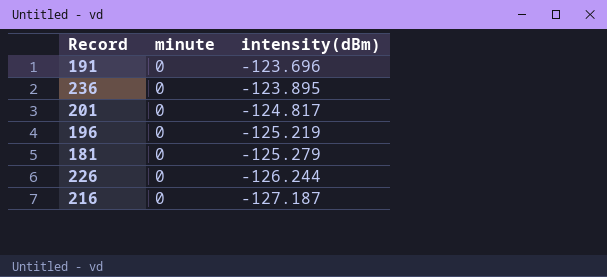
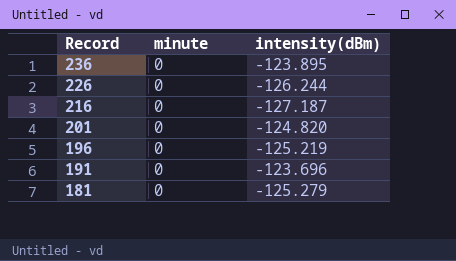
row order: intensity(dBm) descending -> Record descending
201 | intensity(dBm): -124.817 -> -124.820

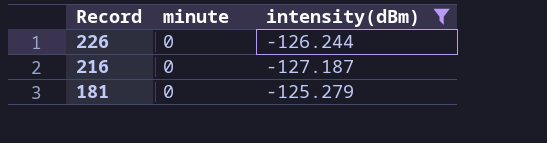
filter: none -> intensity(dBm) <= -125.279

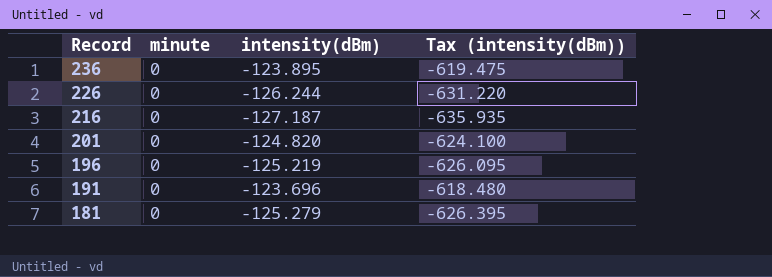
filter: intensity(dBm) <= -125.279 -> none
column Tax (intensity(dBm)) | formula: none -> [intensity(dBm)] * 5

